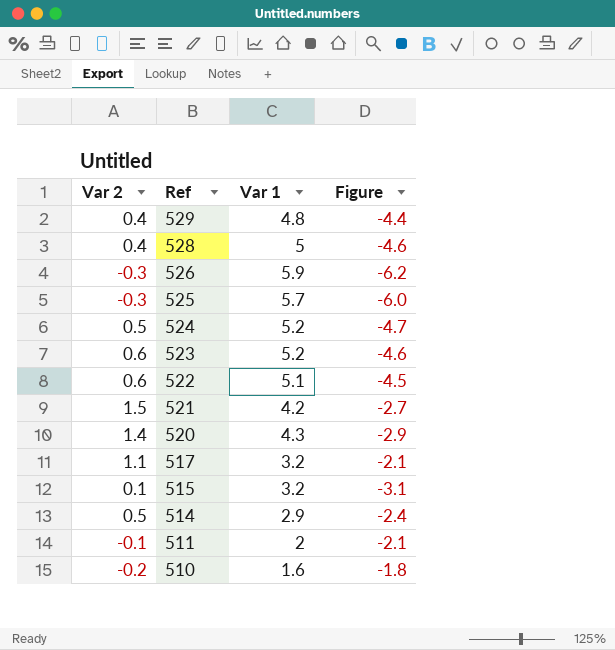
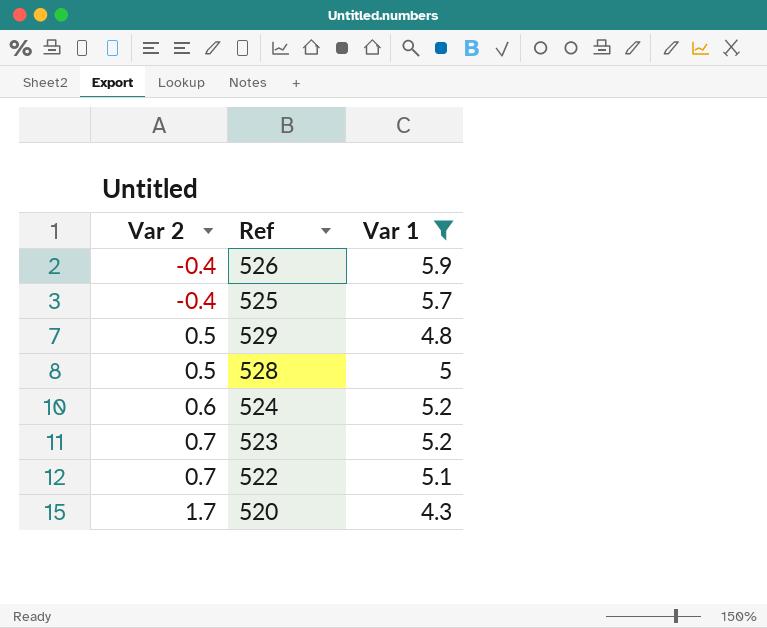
filter: none -> Var 1 >= 4.3
row order: Ref descending -> Var 2 ascending
column Figure | formula: [Var 2] - [Var 1] -> none
526 | Var 2: -0.3 -> -0.4
525 | Var 2: -0.3 -> -0.4
529 | Var 2: 0.4 -> 0.5
528 | Var 2: 0.4 -> 0.5
524 | Var 2: 0.5 -> 0.6
523 | Var 2: 0.6 -> 0.7
522 | Var 2: 0.6 -> 0.7
520 | Var 2: 1.4 -> 1.7

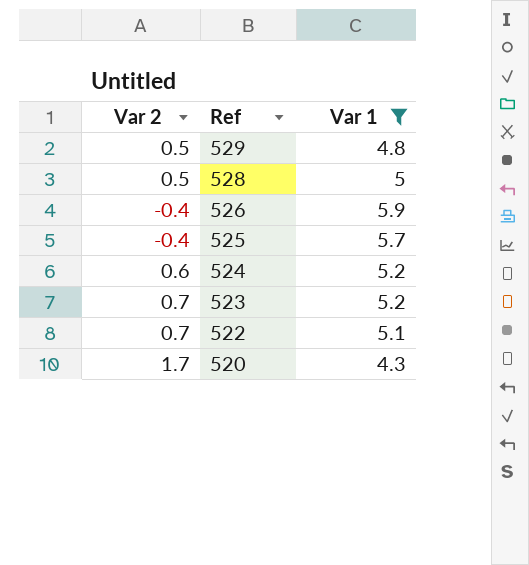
row order: Var 2 ascending -> Ref descending

